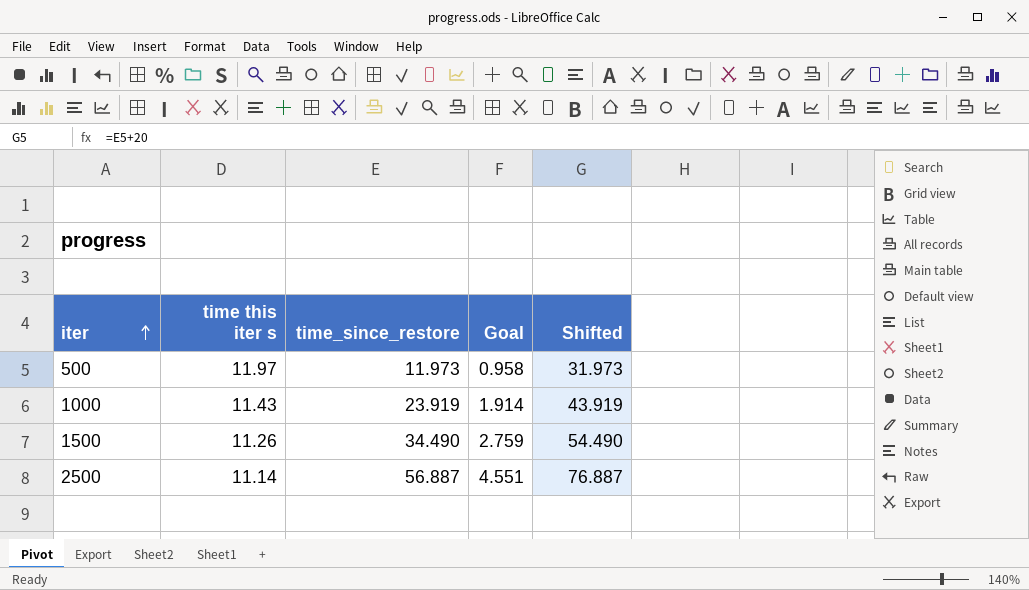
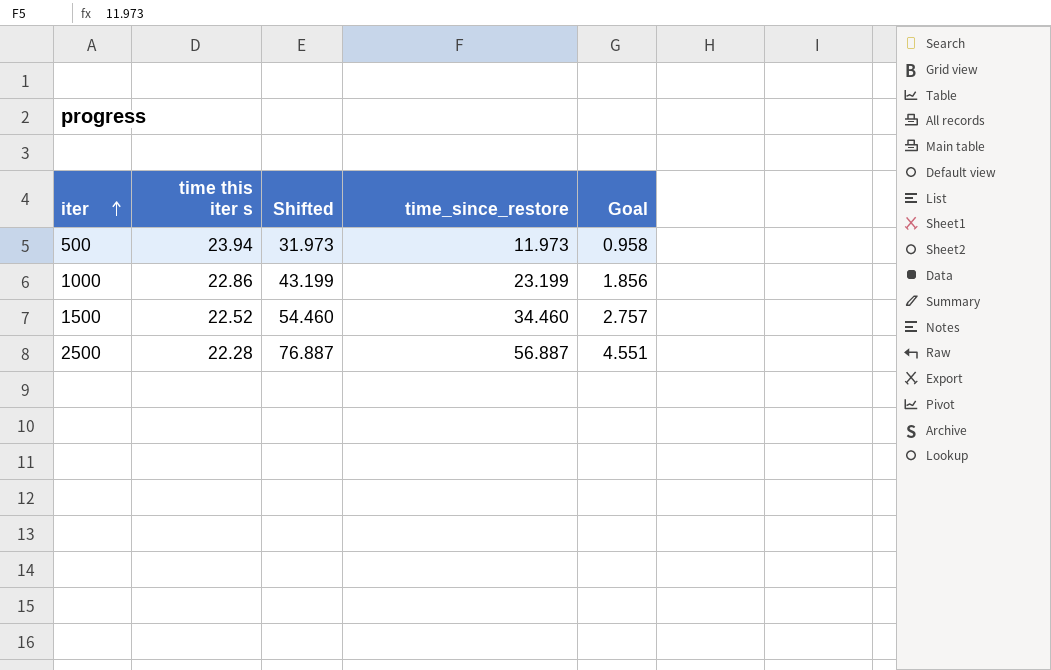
column Shifted | position: 5 -> 3
500 | time this iter s: 11.97 -> 23.94
1000 | time this iter s: 11.43 -> 22.86
1000 | Shifted: 43.919 -> 43.199
1000 | time_since_restore: 23.919 -> 23.199
1000 | Goal: 1.914 -> 1.856
1500 | time this iter s: 11.26 -> 22.52
1500 | Shifted: 54.490 -> 54.460
1500 | time_since_restore: 34.490 -> 34.460
1500 | Goal: 2.759 -> 2.757
2500 | time this iter s: 11.14 -> 22.28

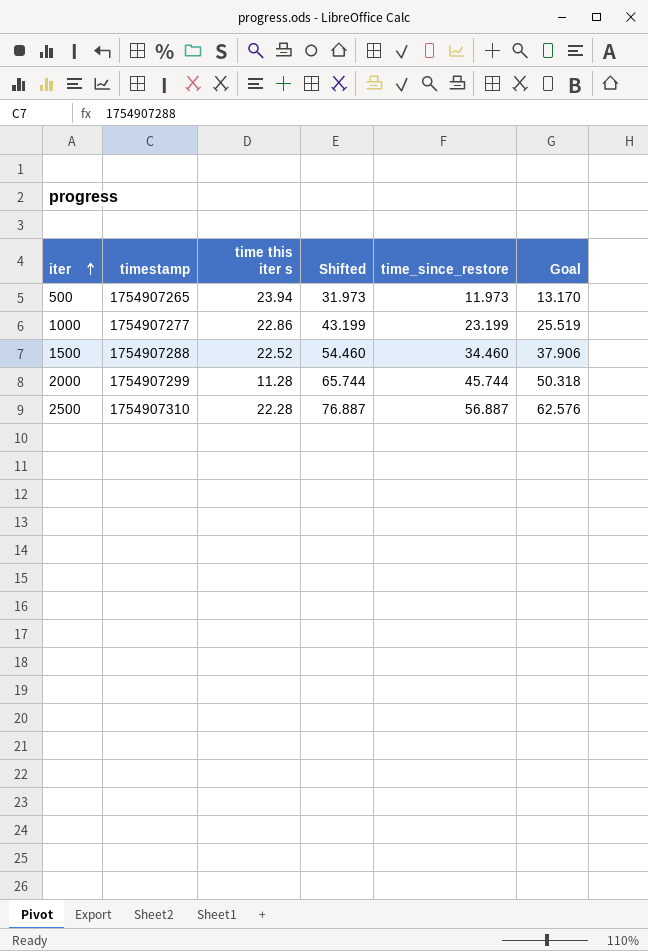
column timestamp | position: none -> 2
column Goal | formula: [time_since_restore] * 0.08 -> [time_since_restore] * 1.1
row 2000: none -> 1754907299 | 11.28 | 65.744 | 45.744 | 50.318

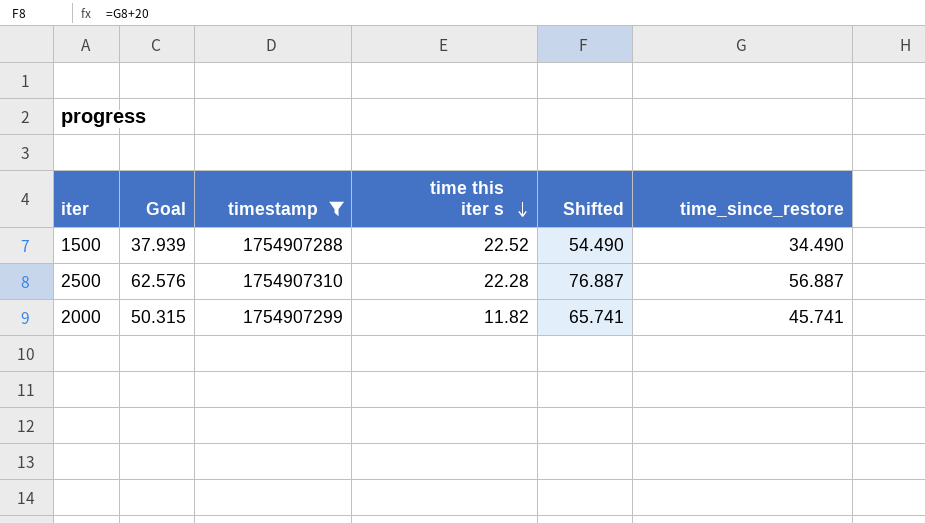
filter: none -> timestamp >= 1754907288
row order: iter ascending -> time this iter s descending
column Goal | position: 6 -> 2
1500 | Goal: 37.906 -> 37.939
1500 | Shifted: 54.460 -> 54.490
1500 | time_since_restore: 34.460 -> 34.490
2000 | Goal: 50.318 -> 50.315
2000 | time this iter s: 11.28 -> 11.82
2000 | Shifted: 65.744 -> 65.741
2000 | time_since_restore: 45.744 -> 45.741

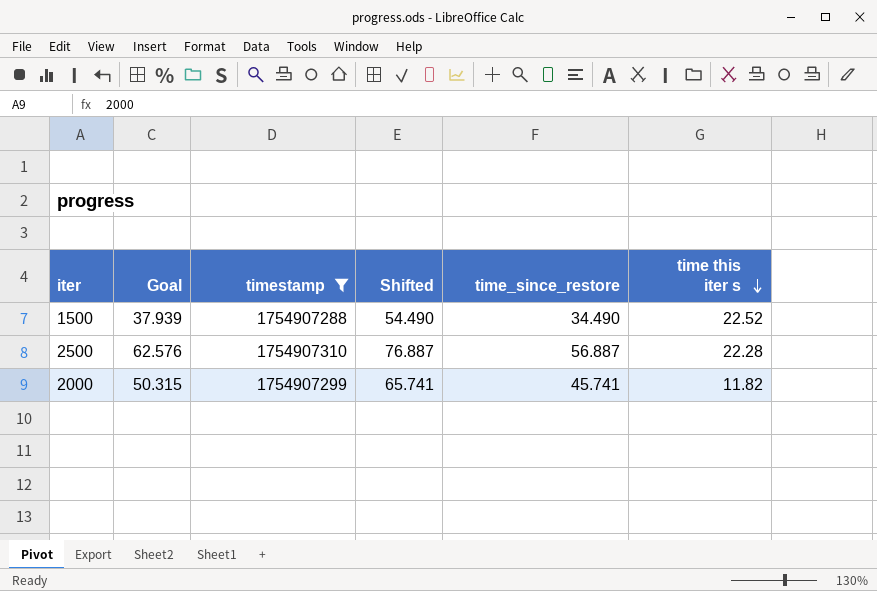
column time this iter s | position: 4 -> 6

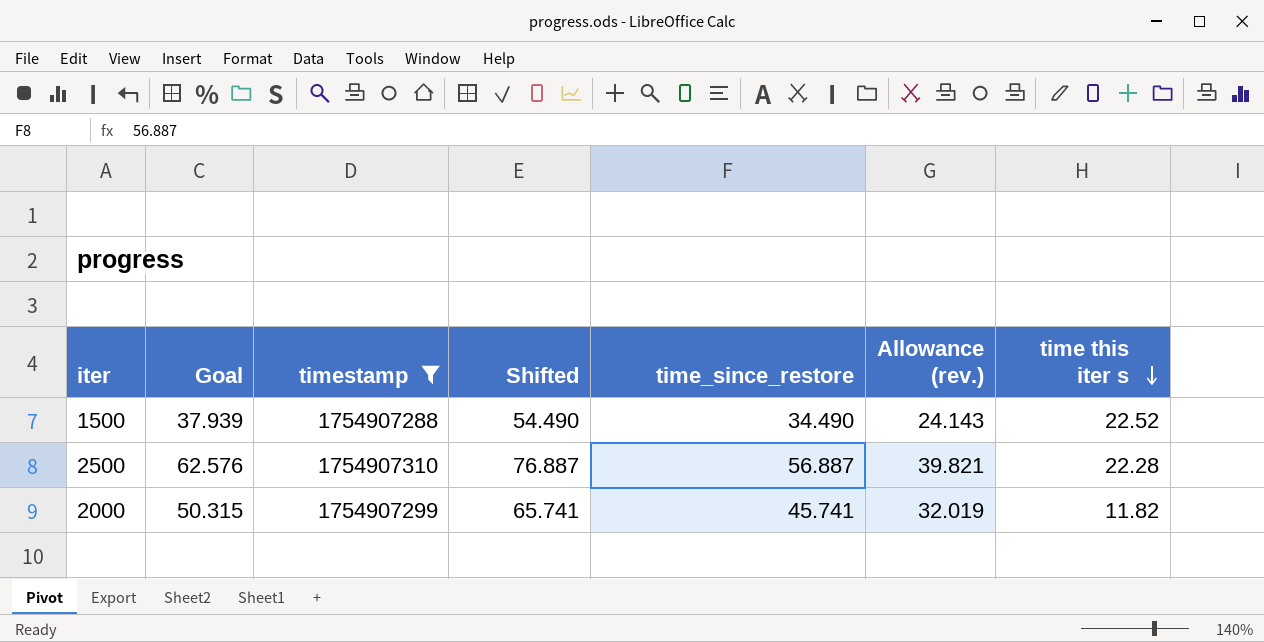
column Allowance (rev.) | formula: none -> [time_since_restore] * 0.7

